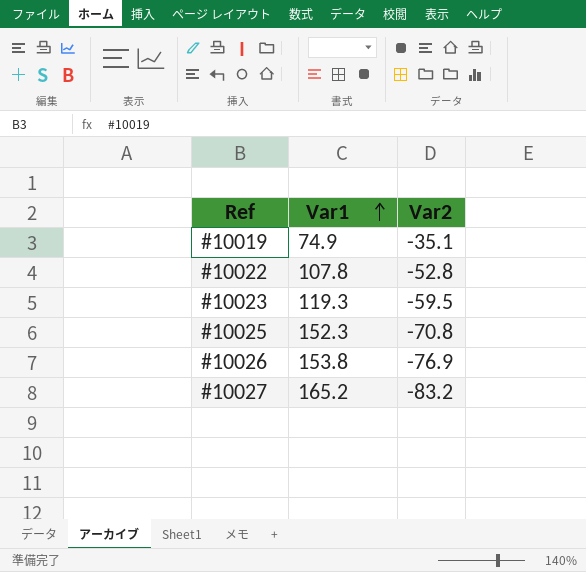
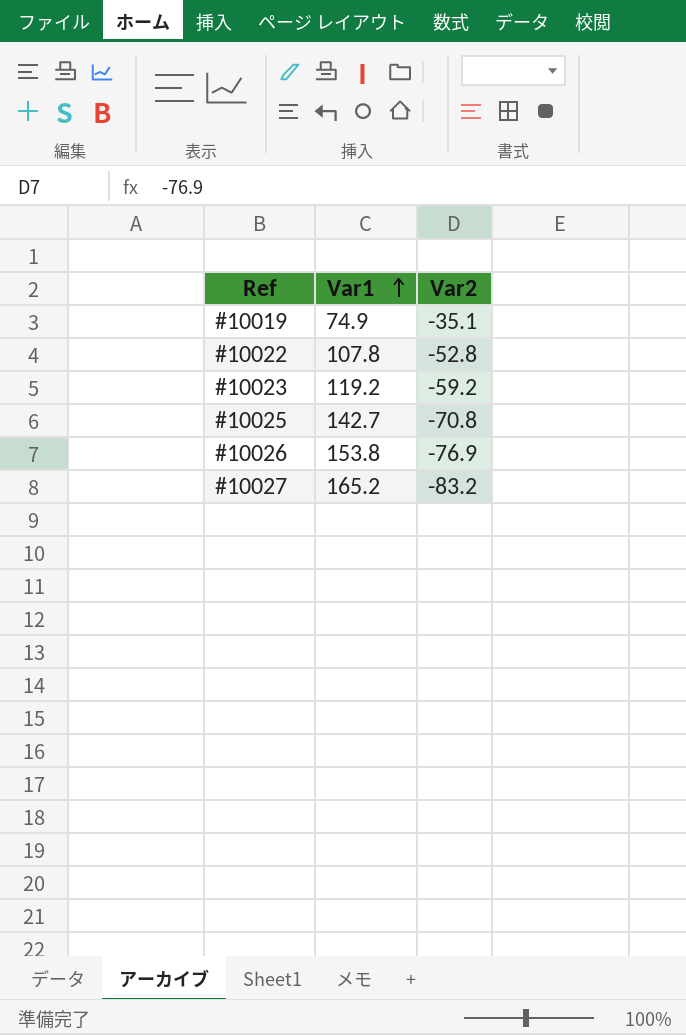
#10023 | Var1: 119.3 -> 119.2
#10023 | Var2: -59.5 -> -59.2
#10025 | Var1: 152.3 -> 142.7

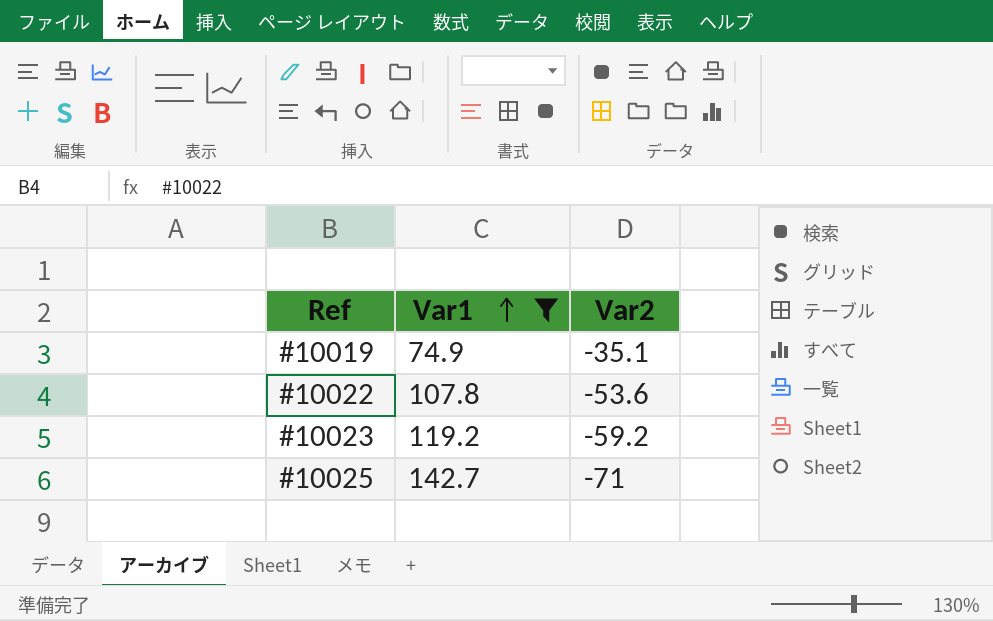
filter: none -> Var1 <= 142.7
#10022 | Var2: -52.8 -> -53.6
#10025 | Var2: -70.8 -> -71

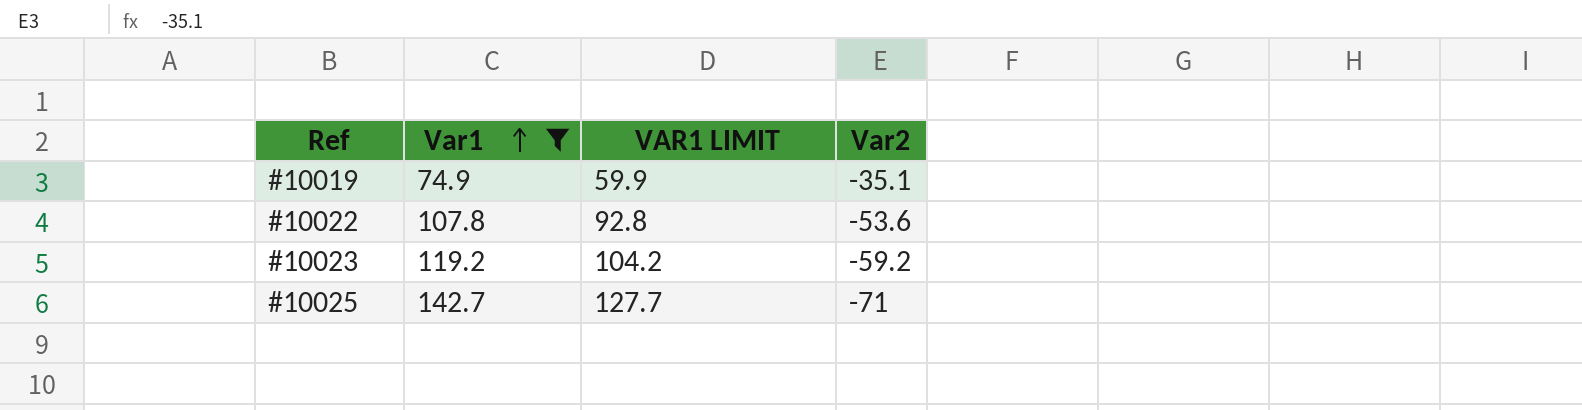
column VAR1 LIMIT | formula: none -> [Var1] - 15

